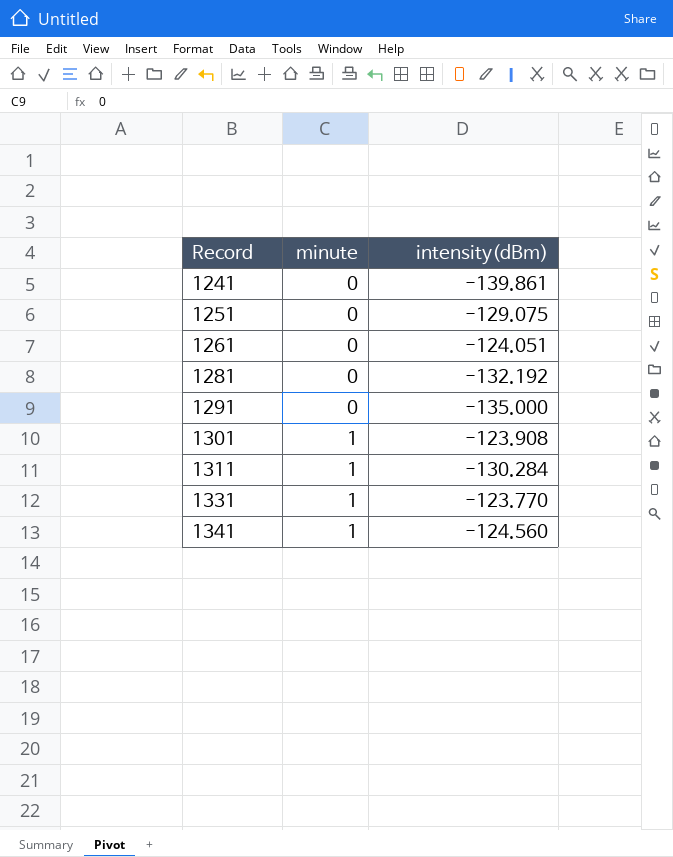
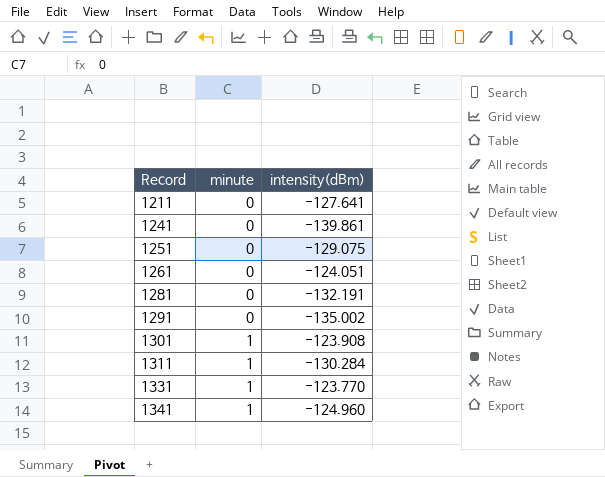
row 1211: none -> 0 | -127.641
1281 | intensity(dBm): -132.192 -> -132.191
1291 | intensity(dBm): -135.000 -> -135.002
1341 | intensity(dBm): -124.560 -> -124.960

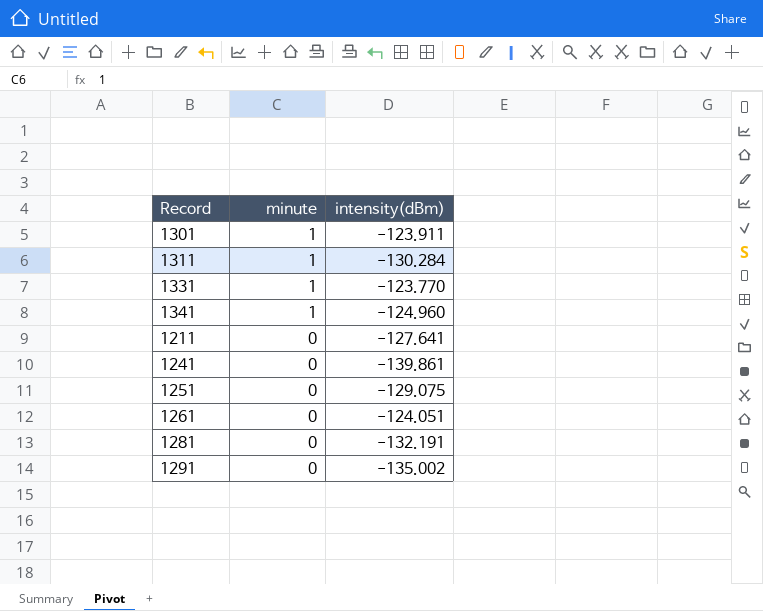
row order: Record ascending -> minute descending
1301 | intensity(dBm): -123.908 -> -123.911

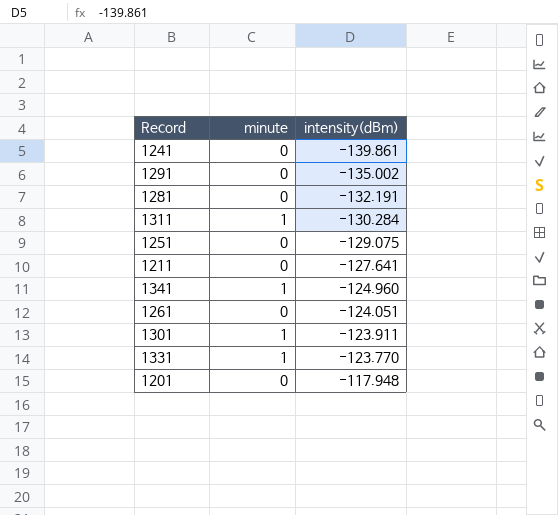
row order: minute descending -> intensity(dBm) ascending
row 1201: none -> 0 | -117.948

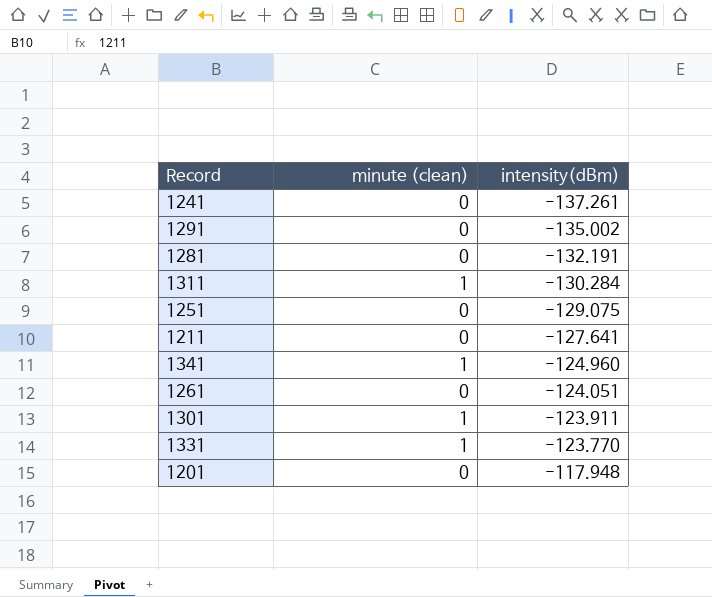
column name: minute -> minute (clean)
1241 | intensity(dBm): -139.861 -> -137.261

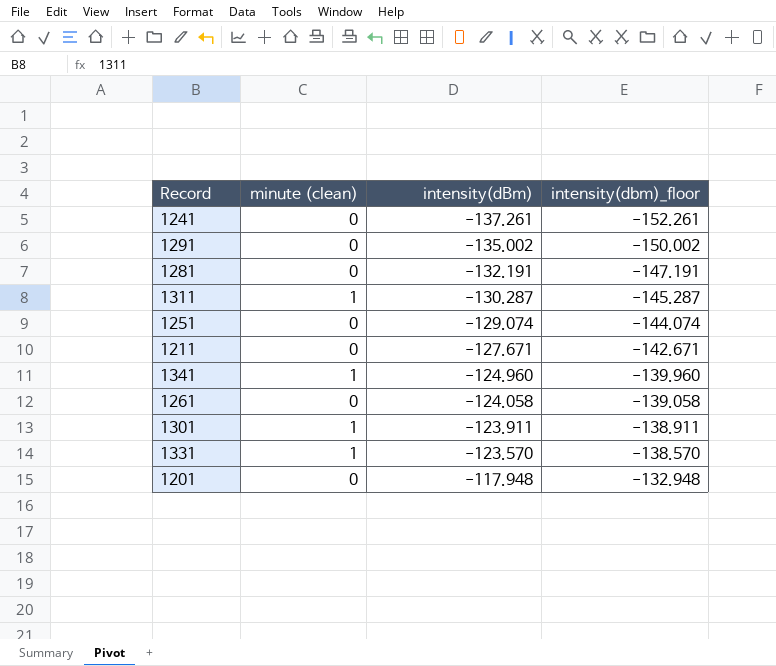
column intensity(dbm)_floor | formula: none -> [intensity(dBm)] - 15
1311 | intensity(dBm): -130.284 -> -130.287
1251 | intensity(dBm): -129.075 -> -129.074
1211 | intensity(dBm): -127.641 -> -127.671
1261 | intensity(dBm): -124.051 -> -124.058
1331 | intensity(dBm): -123.770 -> -123.570

